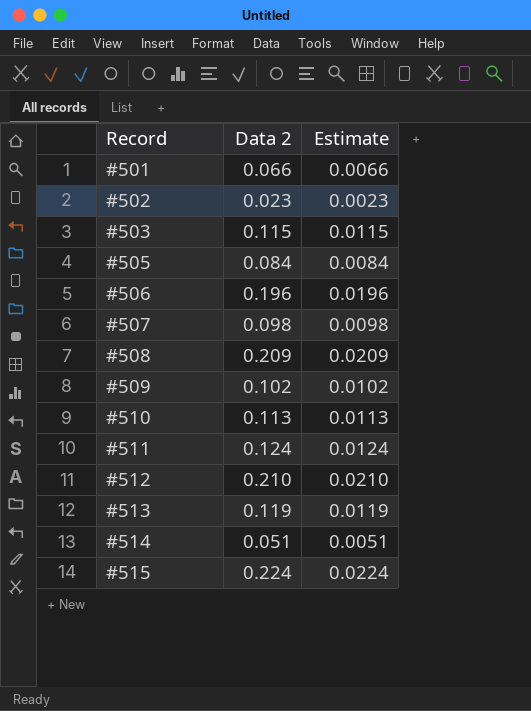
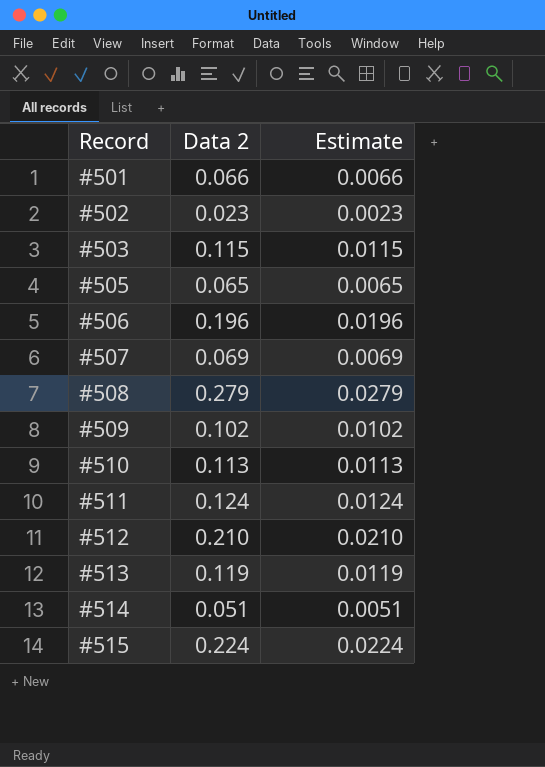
#505 | Data 2: 0.084 -> 0.065
#505 | Estimate: 0.0084 -> 0.0065
#507 | Data 2: 0.098 -> 0.069
#507 | Estimate: 0.0098 -> 0.0069
#508 | Data 2: 0.209 -> 0.279
#508 | Estimate: 0.0209 -> 0.0279

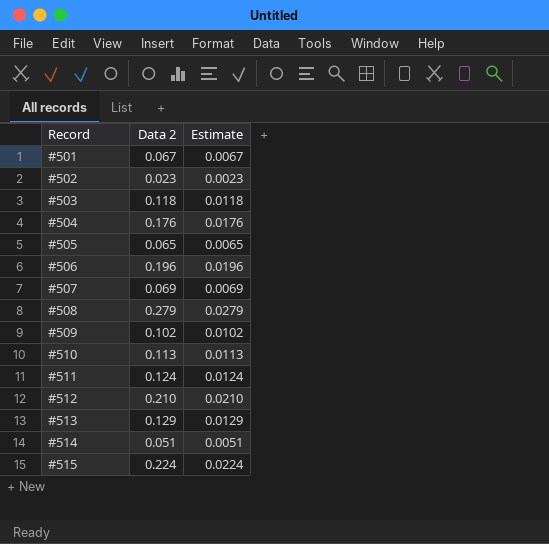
#501 | Data 2: 0.066 -> 0.067
#501 | Estimate: 0.0066 -> 0.0067
#503 | Data 2: 0.115 -> 0.118
#503 | Estimate: 0.0115 -> 0.0118
row #504: none -> 0.176 | 0.0176
#513 | Data 2: 0.119 -> 0.129
#513 | Estimate: 0.0119 -> 0.0129

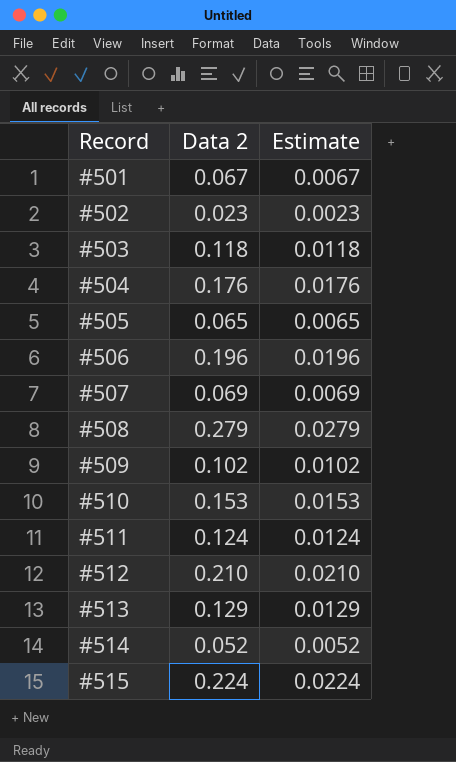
#510 | Data 2: 0.113 -> 0.153
#510 | Estimate: 0.0113 -> 0.0153
#514 | Data 2: 0.051 -> 0.052
#514 | Estimate: 0.0051 -> 0.0052

